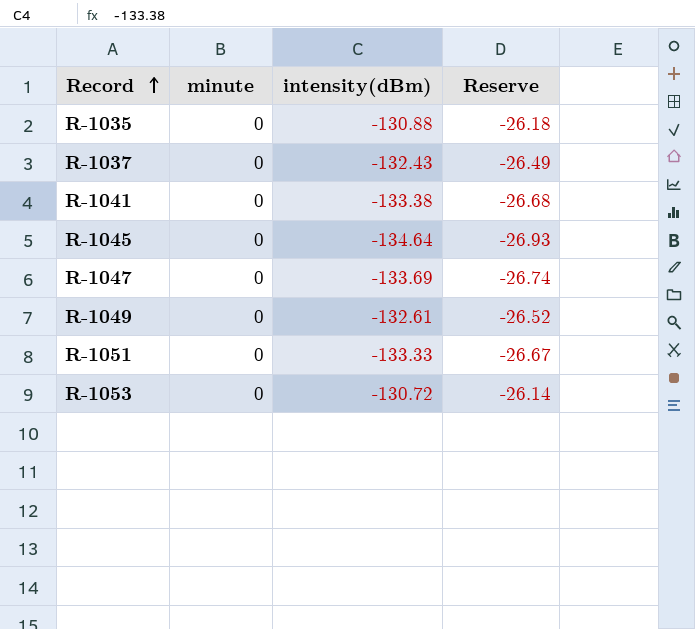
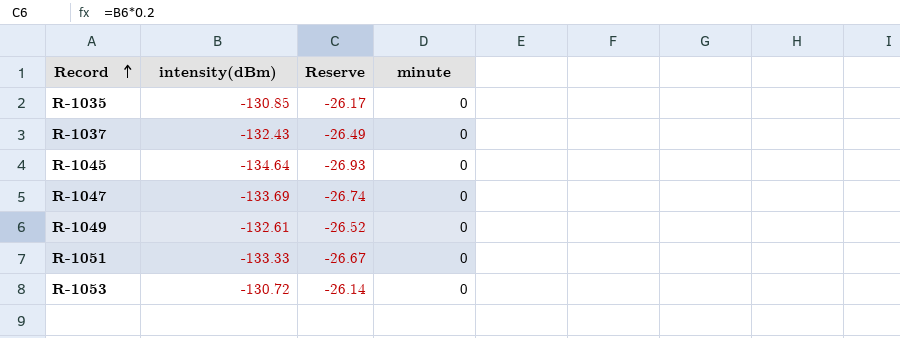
column minute | position: 2 -> 4
row R-1041: 0 | -133.38 | -26.68 -> none
R-1035 | intensity(dBm): -130.88 -> -130.85
R-1035 | Reserve: -26.18 -> -26.17

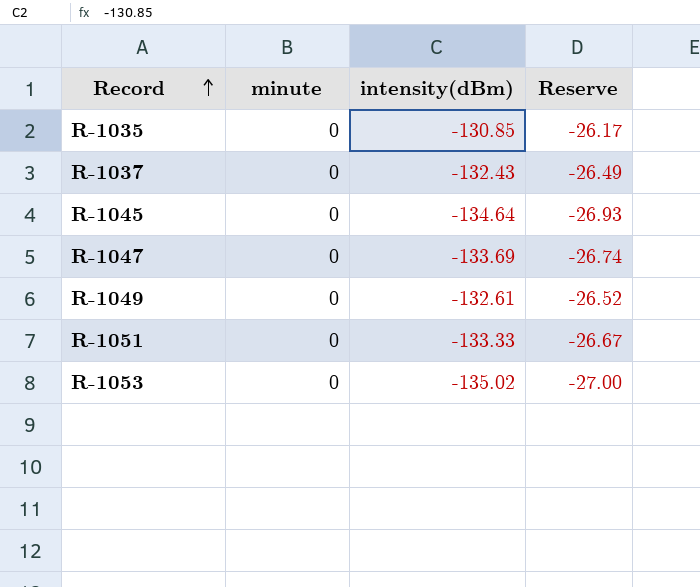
column minute | position: 4 -> 2
R-1053 | intensity(dBm): -130.72 -> -135.02
R-1053 | Reserve: -26.14 -> -27.00

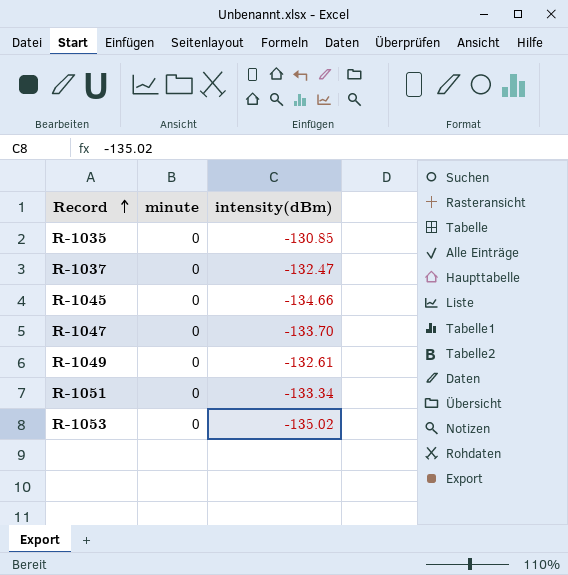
column Reserve | formula: [intensity(dBm)] * 0.2 -> none
R-1037 | intensity(dBm): -132.43 -> -132.47
R-1045 | intensity(dBm): -134.64 -> -134.66
R-1047 | intensity(dBm): -133.69 -> -133.70
R-1051 | intensity(dBm): -133.33 -> -133.34

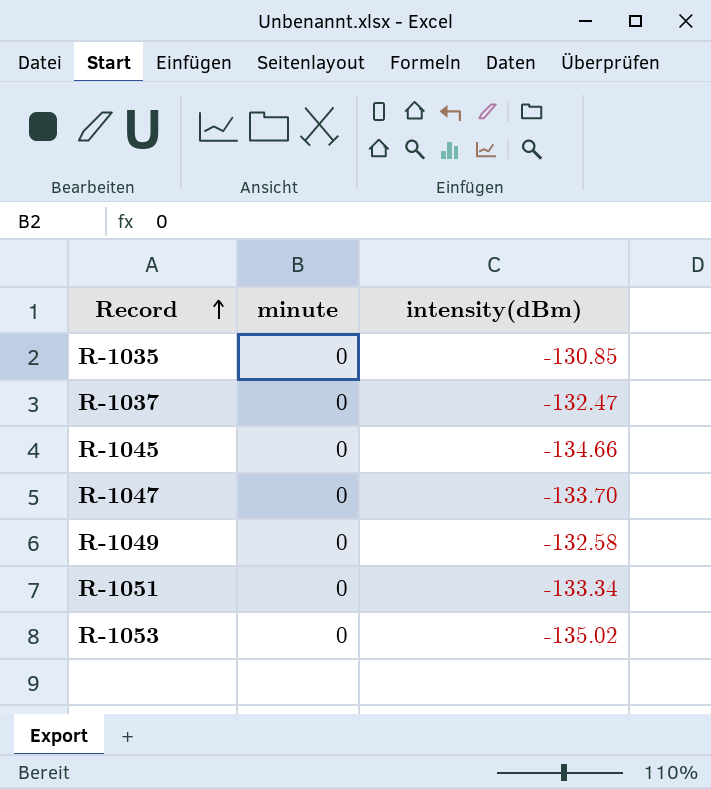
R-1049 | intensity(dBm): -132.61 -> -132.58

